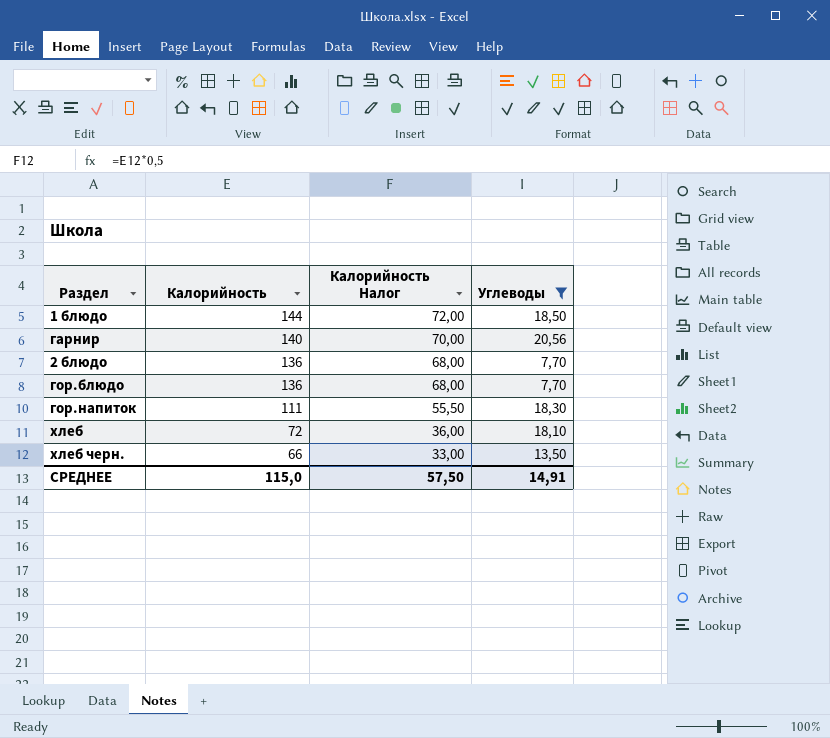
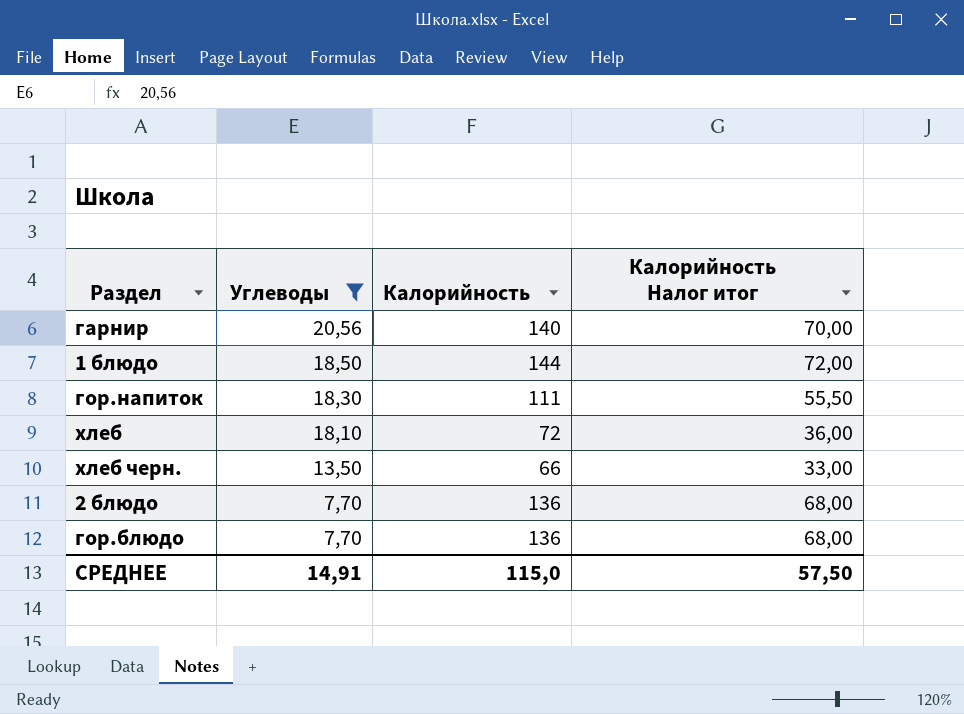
row order: Калорийность descending -> Углеводы descending
column Углеводы | position: 4 -> 2
column name: Калорийность Налог -> Калорийность Налог итог

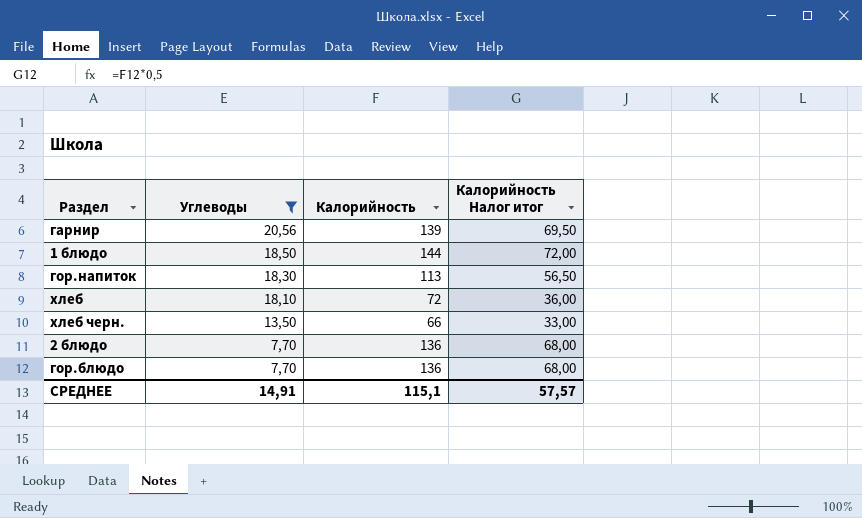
гарнир | Калорийность: 140 -> 139
гарнир | Калорийность Налог итог: 70,00 -> 69,50
гор.напиток | Калорийность: 111 -> 113
гор.напиток | Калорийность Налог итог: 55,50 -> 56,50
СРЕДНЕЕ | Калорийность: 115,0 -> 115,1
СРЕДНЕЕ | Калорийность Налог итог: 57,50 -> 57,57

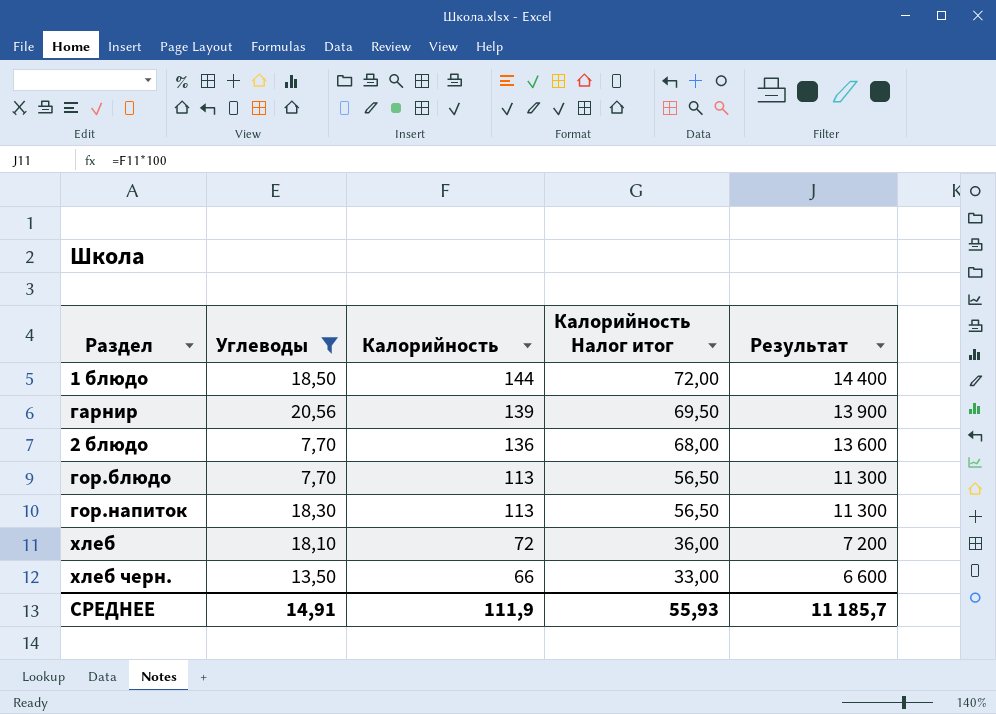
row order: Углеводы descending -> Калорийность descending
column Результат | formula: none -> [Калорийность] * 100
гор.блюдо | Калорийность: 136 -> 113
гор.блюдо | Калорийность Налог итог: 68,00 -> 56,50
СРЕДНЕЕ | Калорийность: 115,1 -> 111,9
СРЕДНЕЕ | Калорийность Налог итог: 57,57 -> 55,93

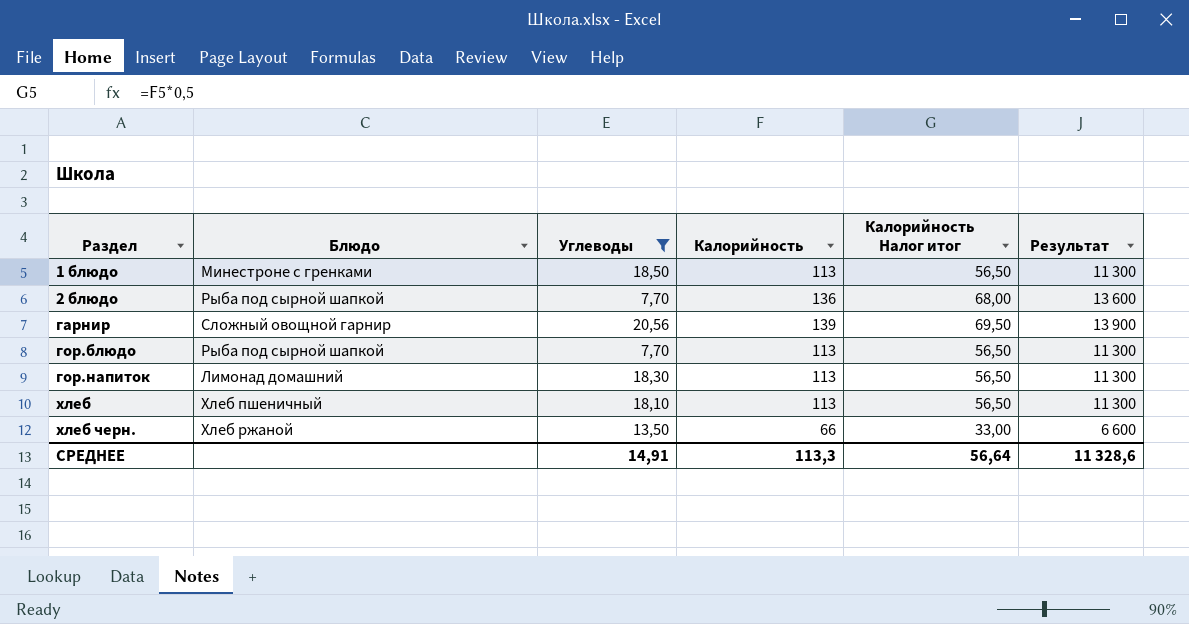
row order: Калорийность descending -> Раздел ascending
column Блюдо | position: none -> 2
1 блюдо | Калорийность: 144 -> 113
1 блюдо | Калорийность Налог итог: 72,00 -> 56,50
1 блюдо | Результат: 14 400 -> 11 300
хлеб | Калорийность: 72 -> 113
хлеб | Калорийность Налог итог: 36,00 -> 56,50
хлеб | Результат: 7 200 -> 11 300
СРЕДНЕЕ | Калорийность: 111,9 -> 113,3
СРЕДНЕЕ | Калорийность Налог итог: 55,93 -> 56,64
СРЕДНЕЕ | Результат: 11 185,7 -> 11 328,6

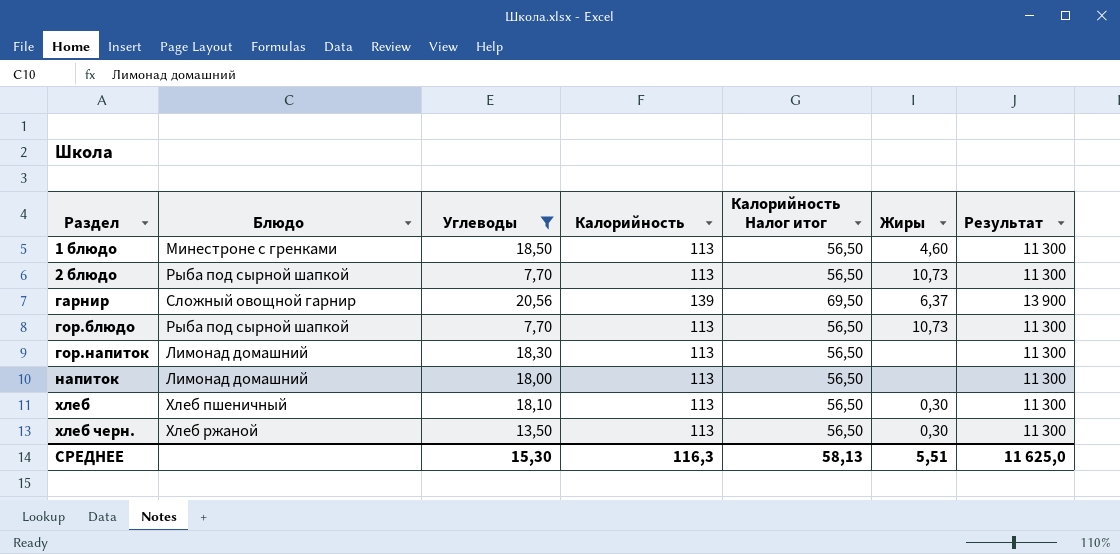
column Жиры | position: none -> 6
2 блюдо | Калорийность: 136 -> 113
2 блюдо | Калорийность Налог итог: 68,00 -> 56,50
2 блюдо | Результат: 13 600 -> 11 300
row напиток: none -> Лимонад домашний | 18,00 | 113 | 56,50 | none | 11 300
хлеб черн. | Калорийность: 66 -> 113
хлеб черн. | Калорийность Налог итог: 33,00 -> 56,50
хлеб черн. | Результат: 6 600 -> 11 300
СРЕДНЕЕ | Углеводы: 14,91 -> 15,30
СРЕДНЕЕ | Калорийность: 113,3 -> 116,3
СРЕДНЕЕ | Калорийность Налог итог: 56,64 -> 58,13
СРЕДНЕЕ | Результат: 11 328,6 -> 11 625,0

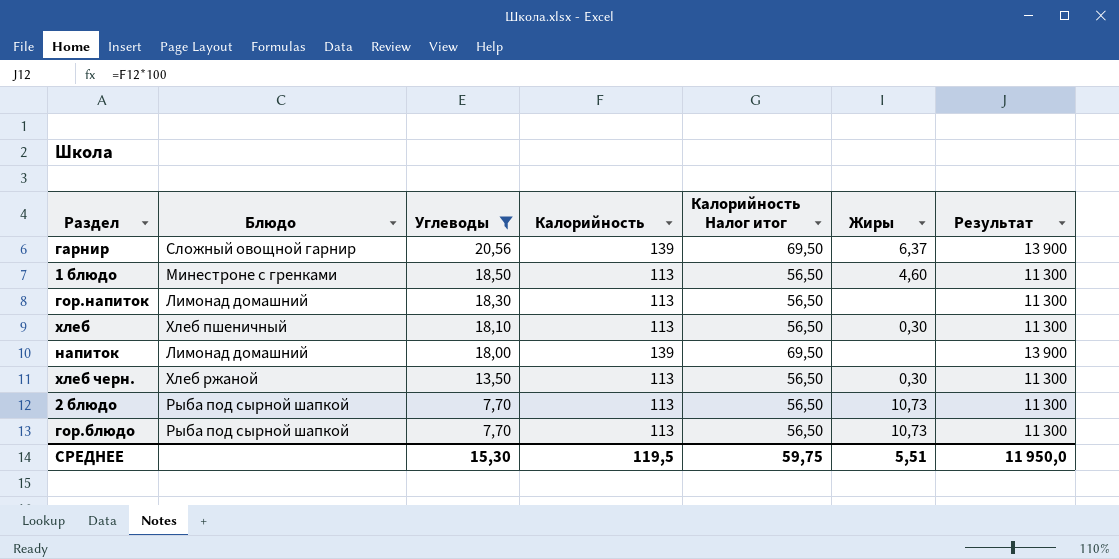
row order: Раздел ascending -> Углеводы descending
напиток | Калорийность: 113 -> 139
напиток | Калорийность Налог итог: 56,50 -> 69,50
напиток | Результат: 11 300 -> 13 900
СРЕДНЕЕ | Калорийность: 116,3 -> 119,5
СРЕДНЕЕ | Калорийность Налог итог: 58,13 -> 59,75
СРЕДНЕЕ | Результат: 11 625,0 -> 11 950,0

